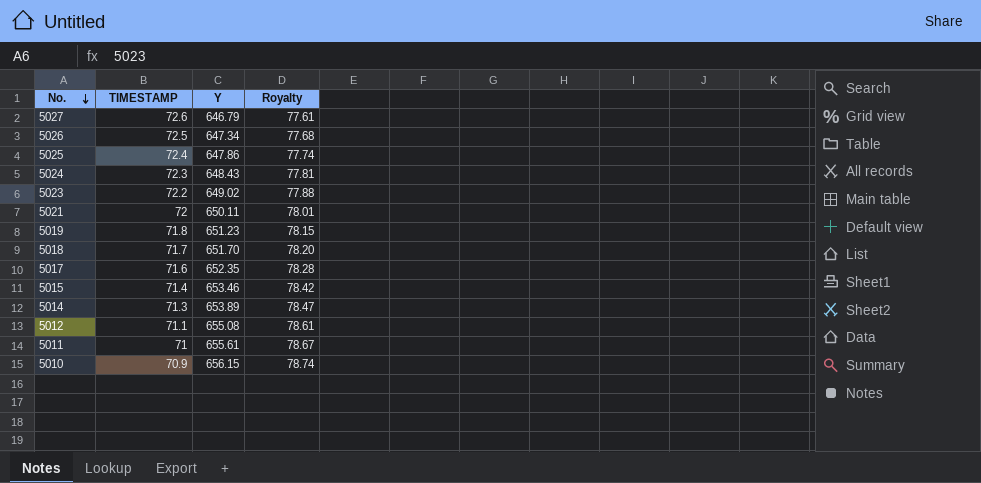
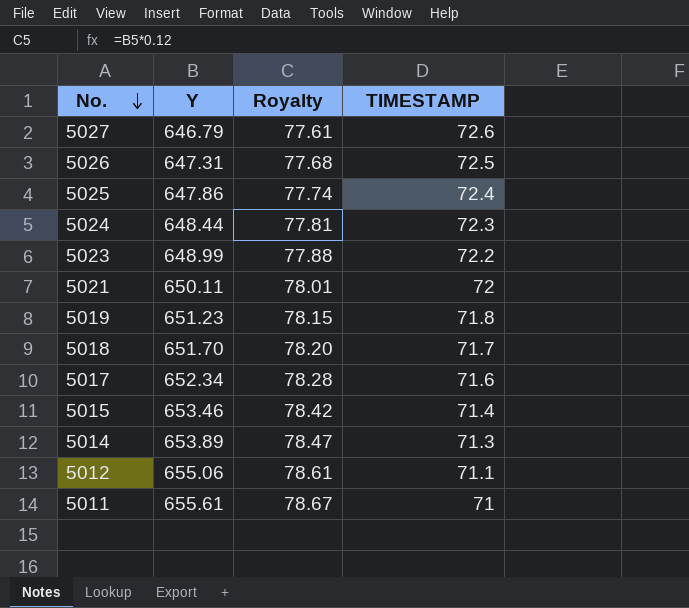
column TIMESTAMP | position: 2 -> 4
row 5010: 70.9 | 656.15 | 78.74 -> none
5026 | Y: 647.34 -> 647.31
5024 | Y: 648.43 -> 648.44
5023 | Y: 649.02 -> 648.99
5017 | Y: 652.35 -> 652.34
5012 | Y: 655.08 -> 655.06

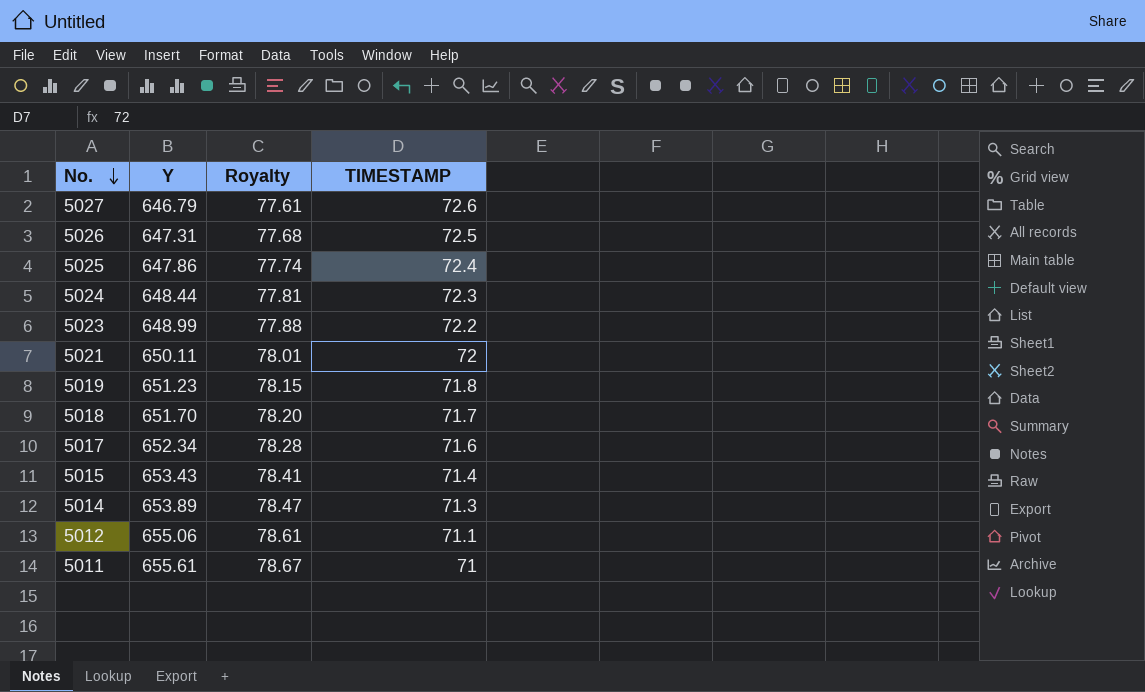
5015 | Y: 653.46 -> 653.43
5015 | Royalty: 78.42 -> 78.41

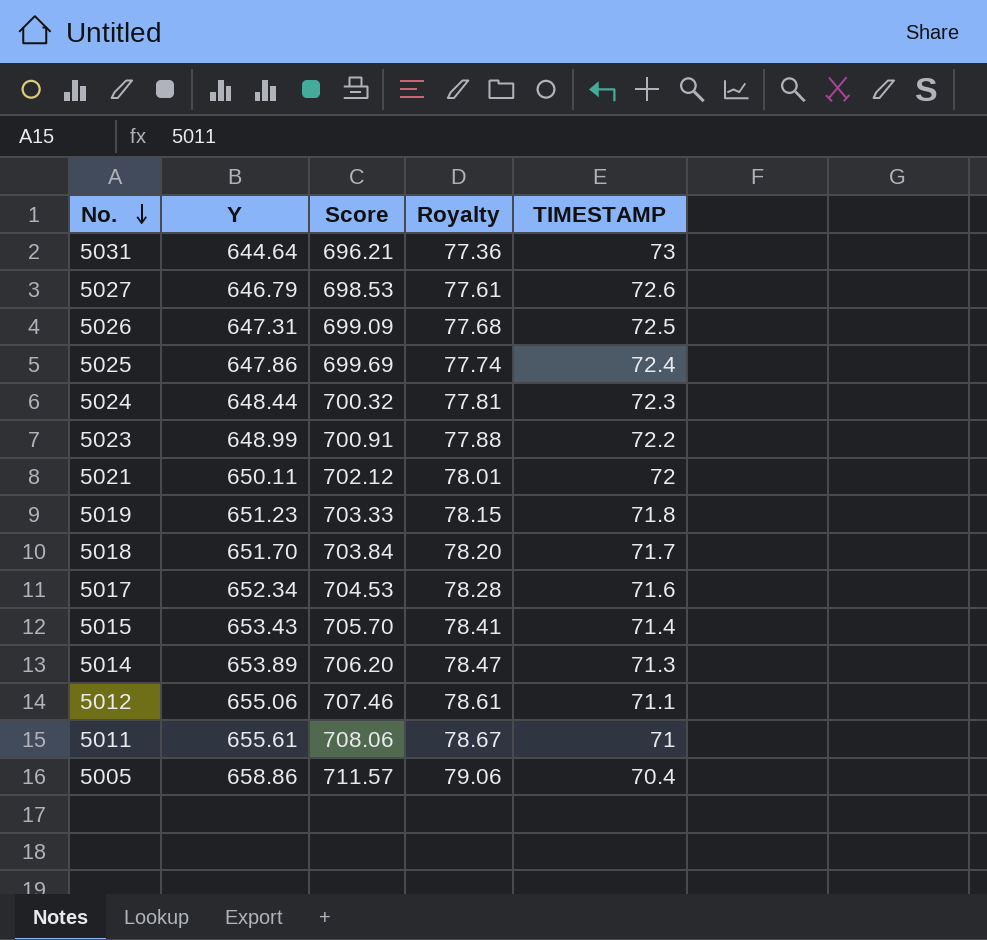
column Score | formula: none -> [Y] * 1.08
row 5031: none -> 644.64 | 696.21 | 77.36 | 73
row 5005: none -> 658.86 | 711.57 | 79.06 | 70.4

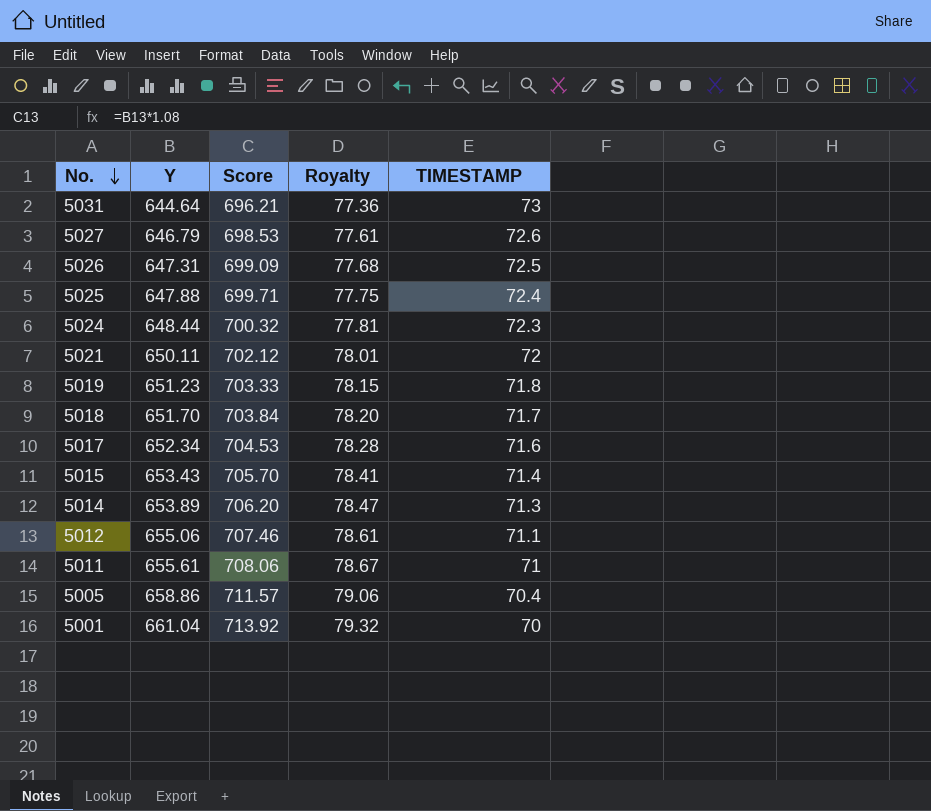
row 5023: 648.99 | 700.91 | 77.88 | 72.2 -> none
5025 | Y: 647.86 -> 647.88
5025 | Score: 699.69 -> 699.71
5025 | Royalty: 77.74 -> 77.75
row 5001: none -> 661.04 | 713.92 | 79.32 | 70

